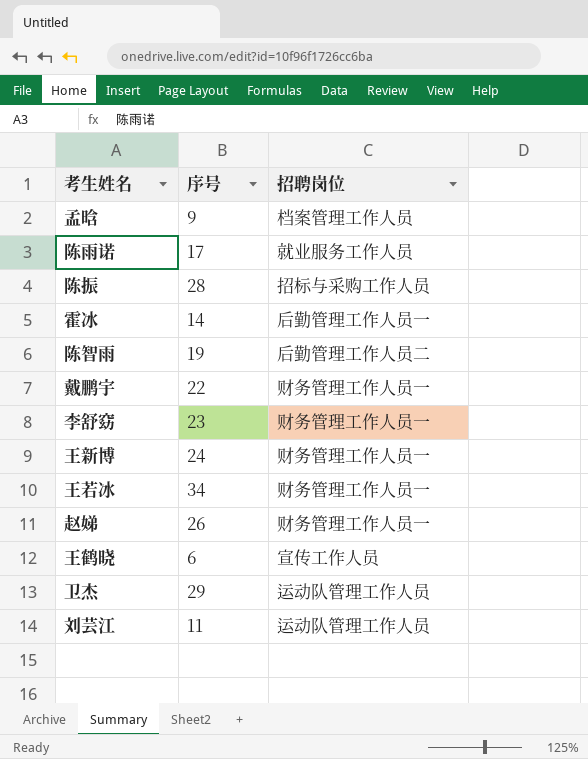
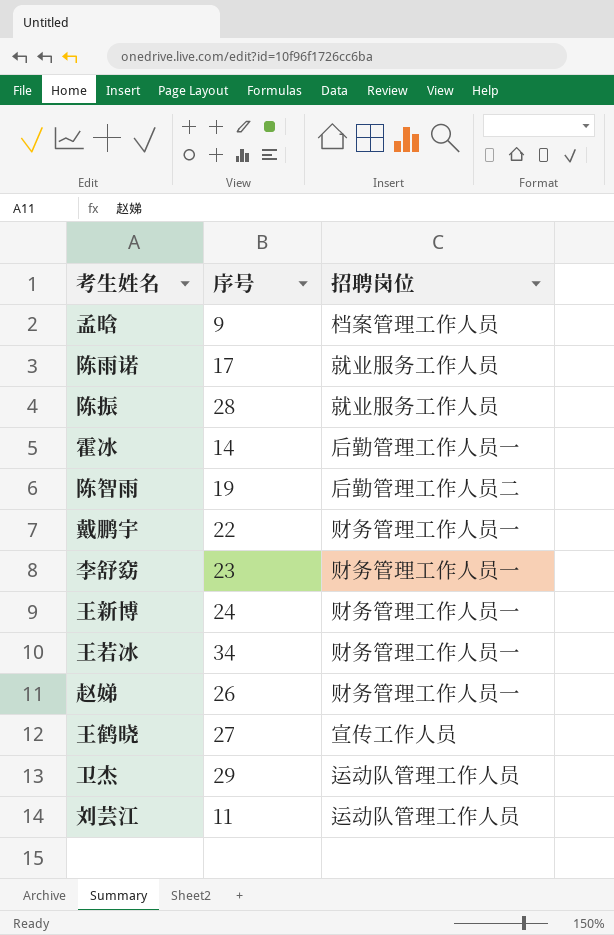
陈振 | 招聘岗位: 招标与采购工作人员 -> 就业服务工作人员
王鹤晓 | 序号: 6 -> 27

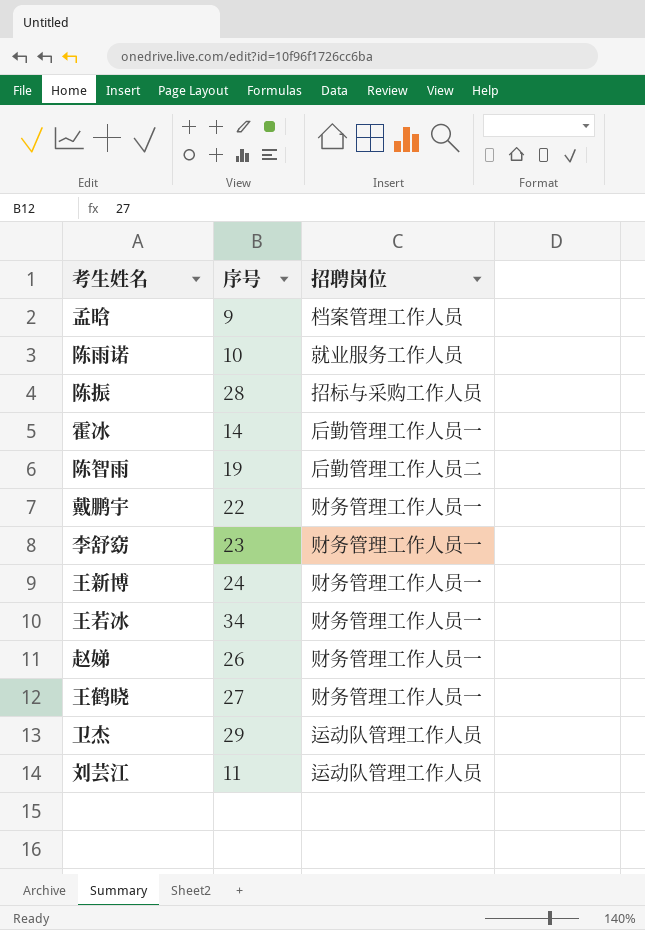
陈雨诺 | 序号: 17 -> 10
陈振 | 招聘岗位: 就业服务工作人员 -> 招标与采购工作人员
王鹤晓 | 招聘岗位: 宣传工作人员 -> 财务管理工作人员一

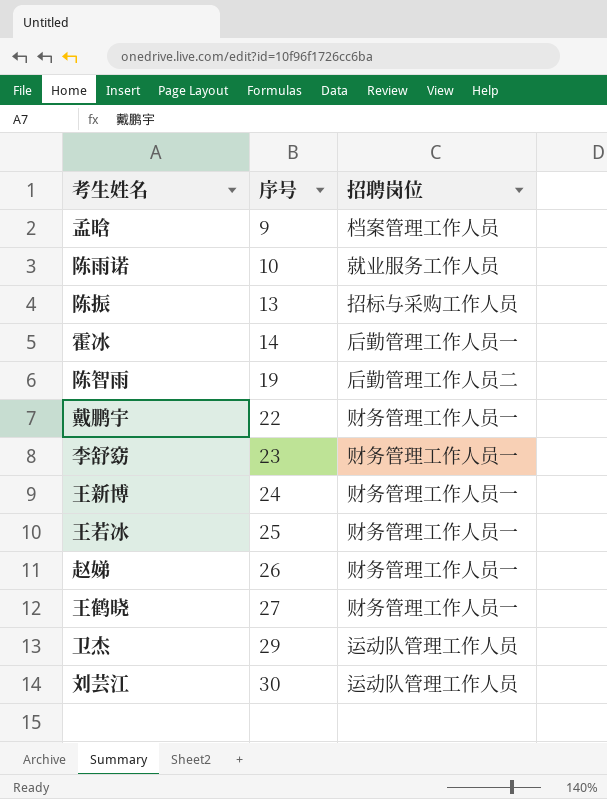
陈振 | 序号: 28 -> 13
王若冰 | 序号: 34 -> 25
刘芸江 | 序号: 11 -> 30

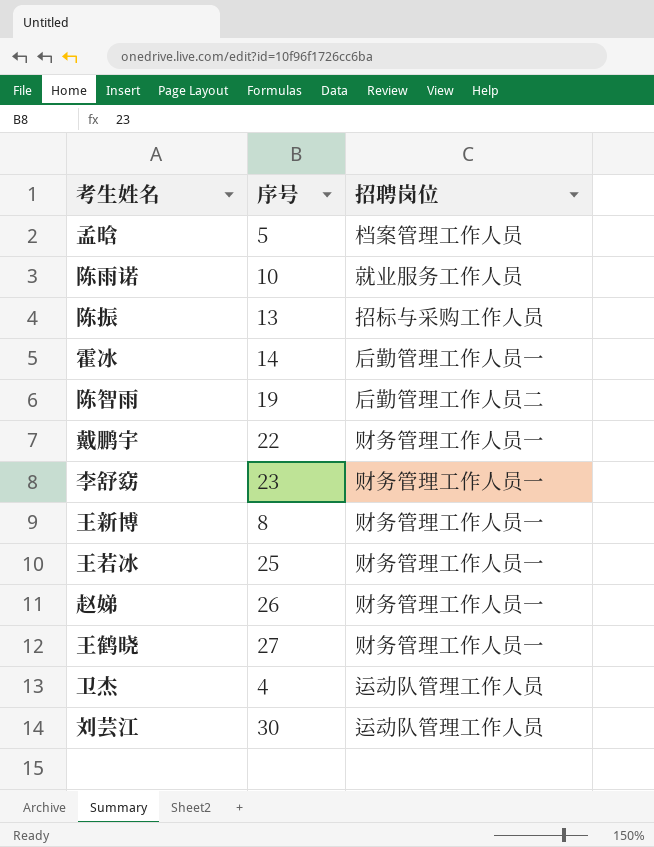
孟晗 | 序号: 9 -> 5
王新博 | 序号: 24 -> 8
卫杰 | 序号: 29 -> 4

